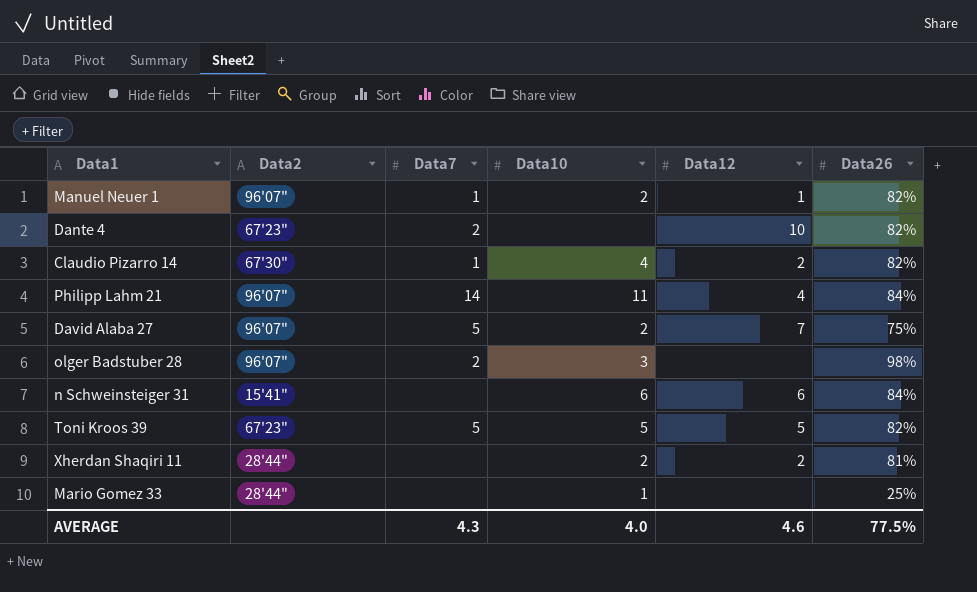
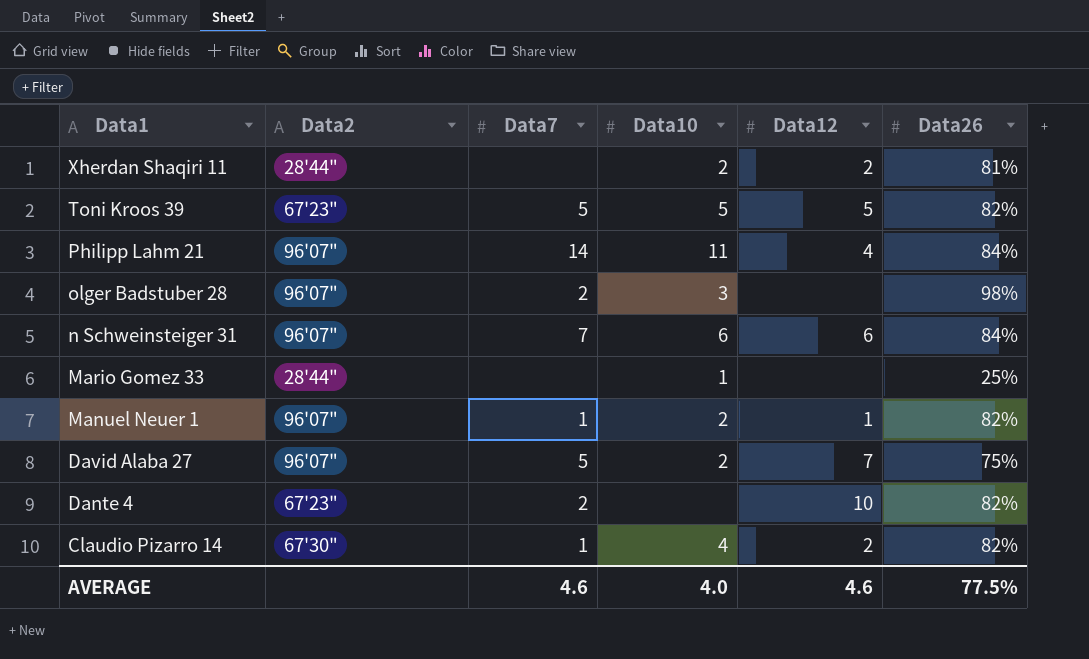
row order: none -> Data1 descending
n Schweinsteiger 31 | Data2: 15'41" -> 96'07"
n Schweinsteiger 31 | Data7: none -> 7
AVERAGE | Data7: 4.3 -> 4.6

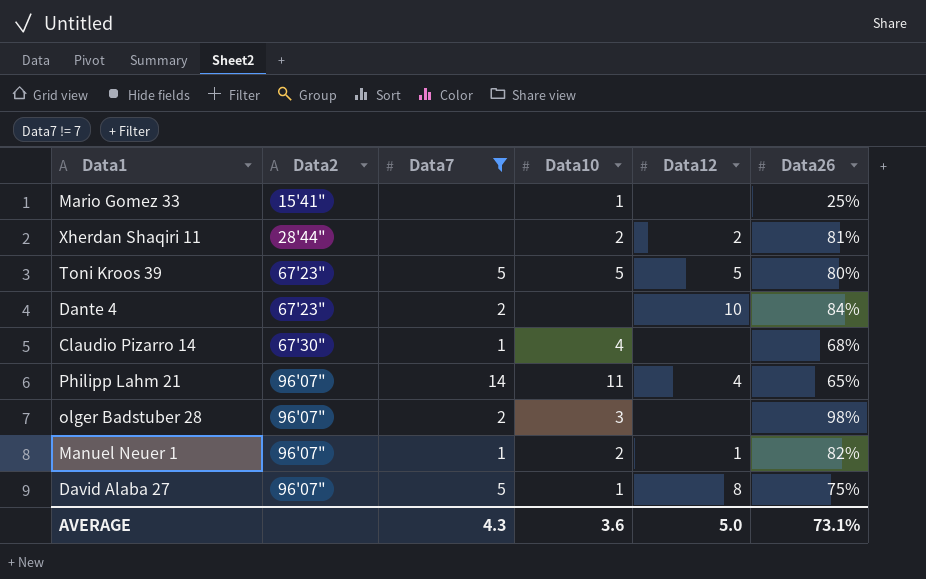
filter: none -> Data7 != 7
row order: Data1 descending -> Data2 ascending
Mario Gomez 33 | Data2: 28'44" -> 15'41"
Toni Kroos 39 | Data26: 82% -> 80%
Dante 4 | Data26: 82% -> 84%
Claudio Pizarro 14 | Data12: 2 -> none
Claudio Pizarro 14 | Data26: 82% -> 68%
Philipp Lahm 21 | Data26: 84% -> 65%
David Alaba 27 | Data10: 2 -> 1
David Alaba 27 | Data12: 7 -> 8
AVERAGE | Data7: 4.6 -> 4.3
AVERAGE | Data10: 4.0 -> 3.6
AVERAGE | Data12: 4.6 -> 5.0
AVERAGE | Data26: 77.5% -> 73.1%

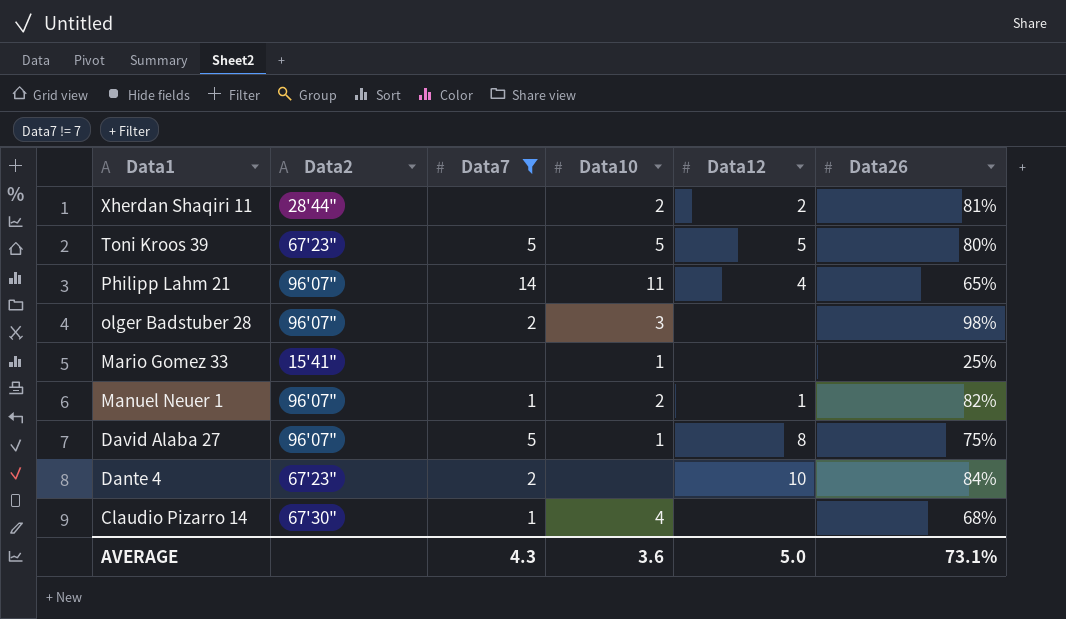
row order: Data2 ascending -> Data1 descending

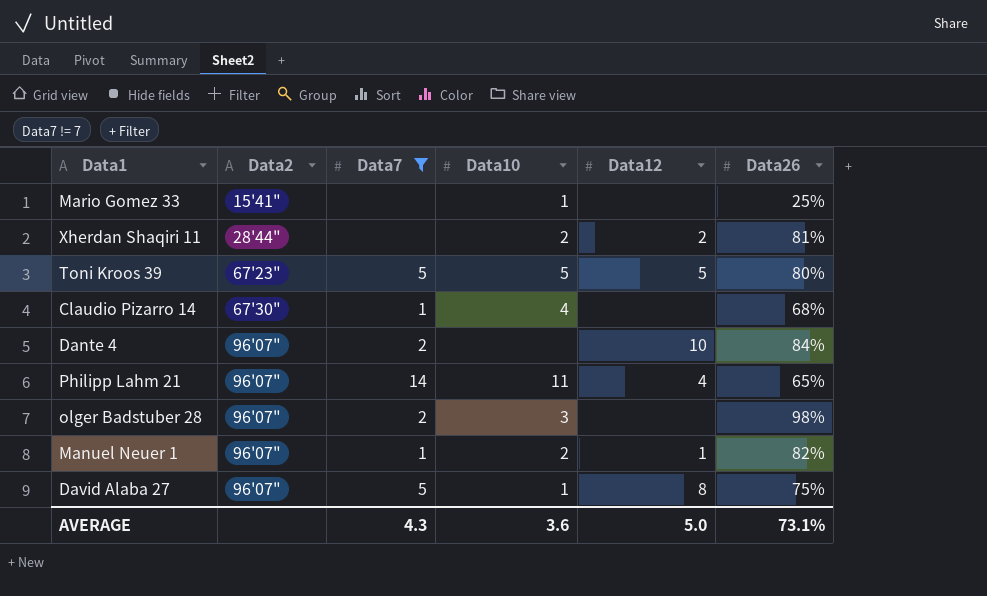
row order: Data1 descending -> Data2 ascending
Dante 4 | Data2: 67'23" -> 96'07"

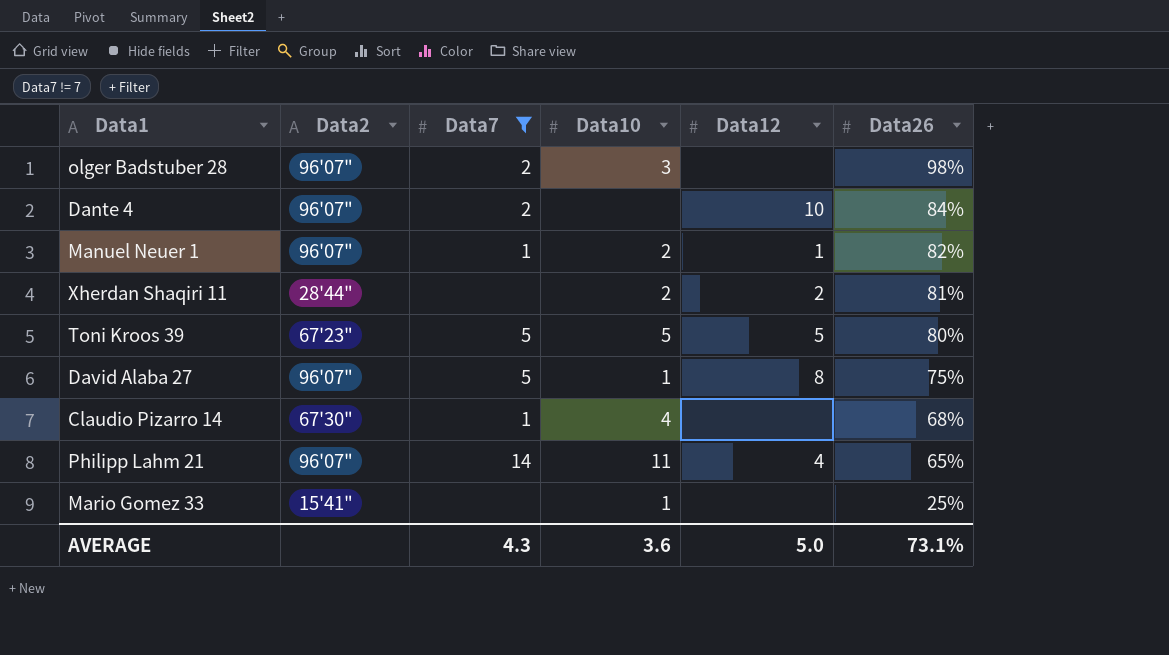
row order: Data2 ascending -> Data26 descending

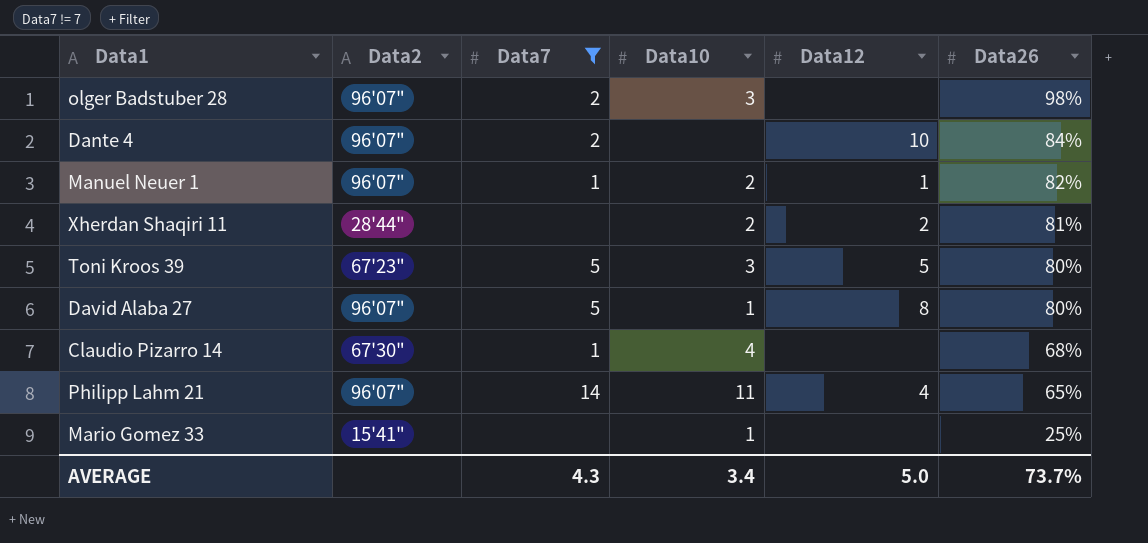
Toni Kroos 39 | Data10: 5 -> 3
David Alaba 27 | Data26: 75% -> 80%
AVERAGE | Data10: 3.6 -> 3.4
AVERAGE | Data26: 73.1% -> 73.7%

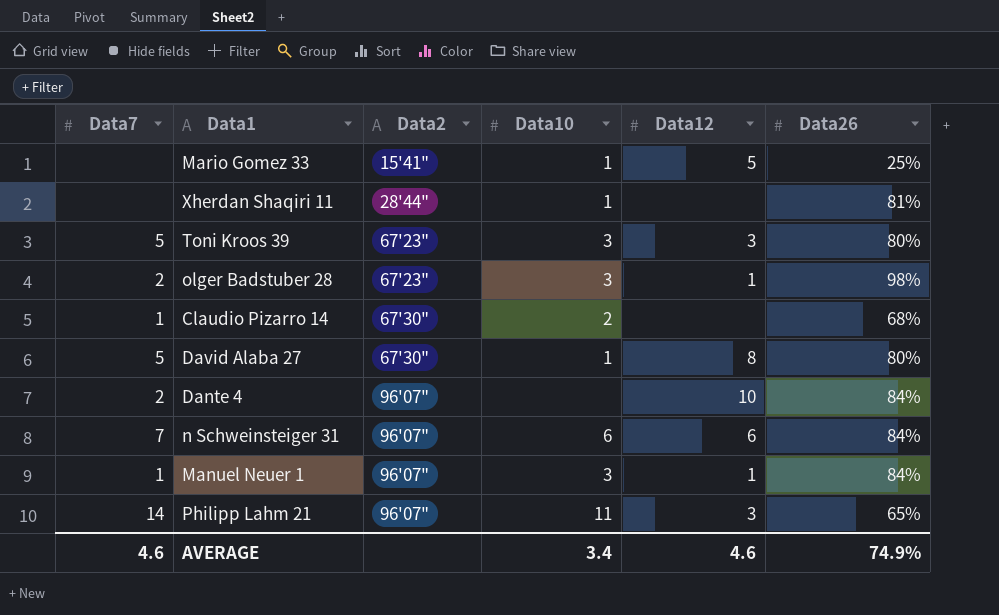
filter: Data7 != 7 -> none
row order: Data26 descending -> Data2 ascending
column Data7 | position: 3 -> 1
Mario Gomez 33 | Data12: none -> 5
Xherdan Shaqiri 11 | Data10: 2 -> 1
Xherdan Shaqiri 11 | Data12: 2 -> none
Toni Kroos 39 | Data12: 5 -> 3
olger Badstuber 28 | Data2: 96'07" -> 67'23"
olger Badstuber 28 | Data12: none -> 1
Claudio Pizarro 14 | Data10: 4 -> 2
David Alaba 27 | Data2: 96'07" -> 67'30"
Manuel Neuer 1 | Data10: 2 -> 3
Manuel Neuer 1 | Data26: 82% -> 84%
Philipp Lahm 21 | Data12: 4 -> 3
AVERAGE | Data7: 4.3 -> 4.6
AVERAGE | Data12: 5.0 -> 4.6
AVERAGE | Data26: 73.7% -> 74.9%

